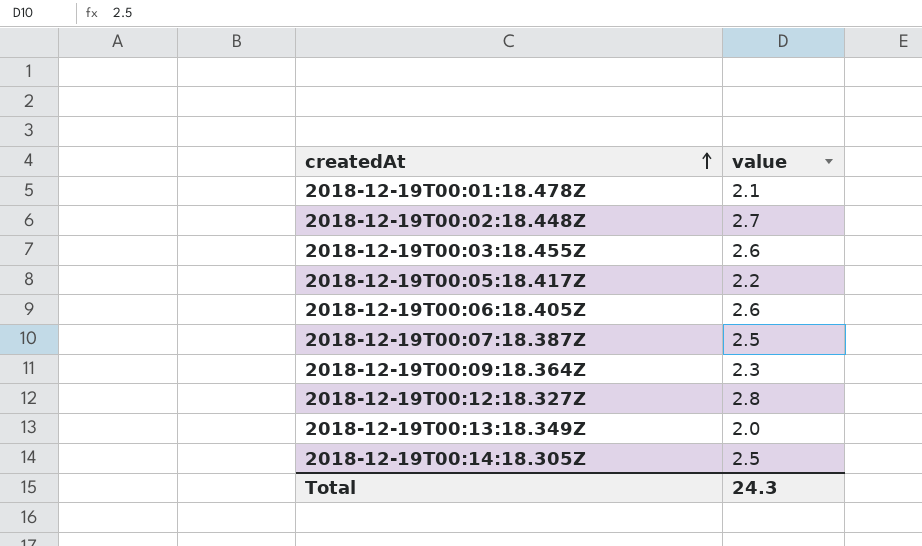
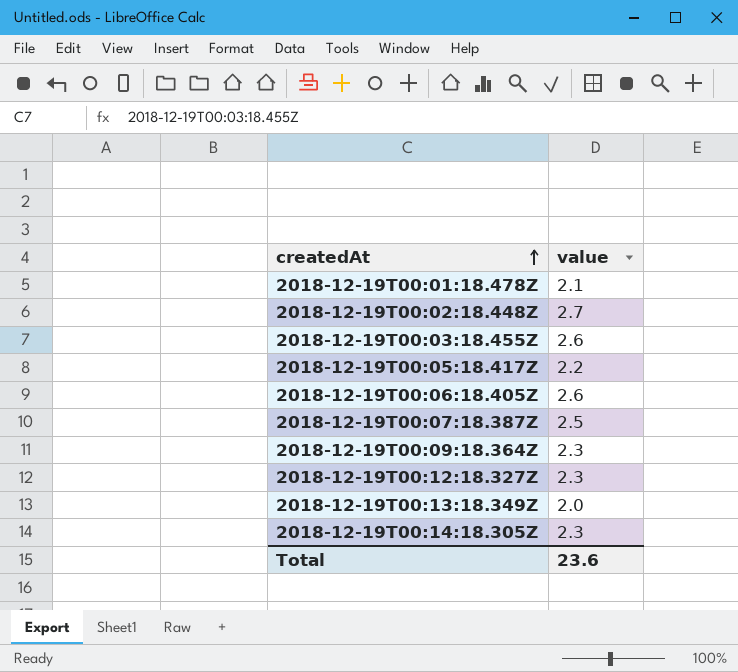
2018-12-19T00:12:18.327Z | value: 2.8 -> 2.3
2018-12-19T00:14:18.305Z | value: 2.5 -> 2.3
Total | value: 24.3 -> 23.6

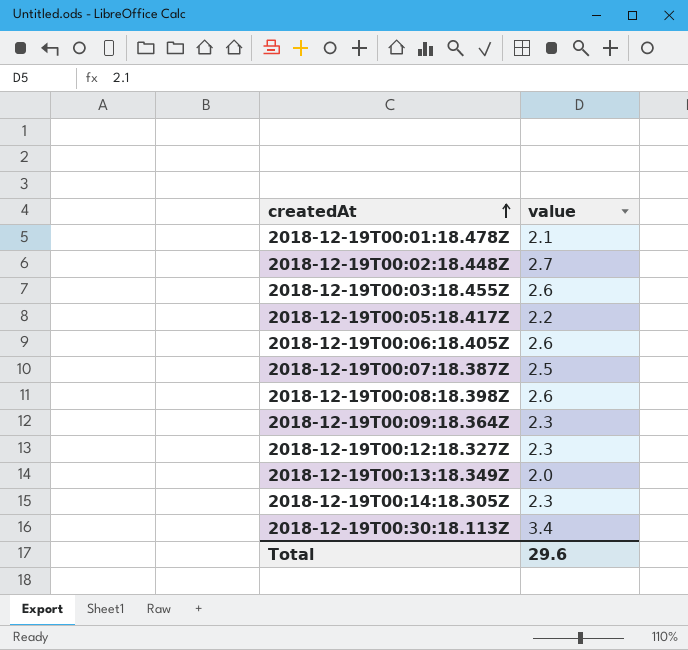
row 2018-12-19T00:08:18.398Z: none -> 2.6
row 2018-12-19T00:30:18.113Z: none -> 3.4
Total | value: 23.6 -> 29.6

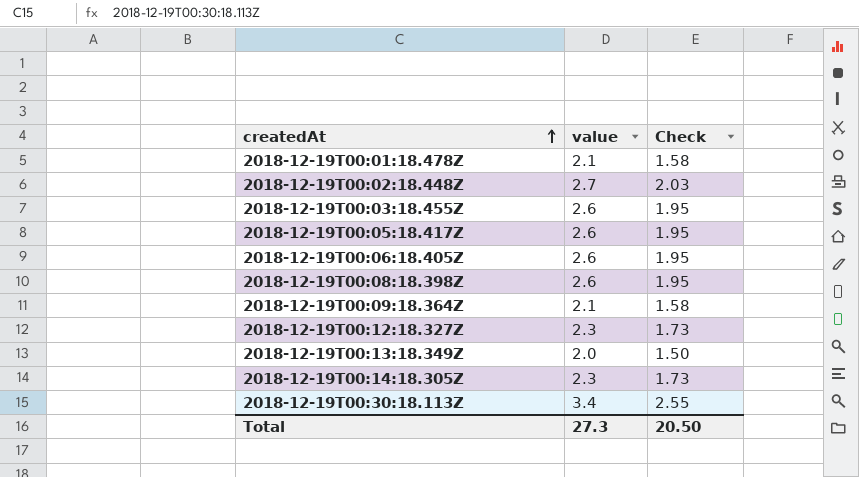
column Check | formula: none -> [value] * 0.75
row 2018-12-19T00:07:18.387Z: 2.5 -> none
2018-12-19T00:05:18.417Z | value: 2.2 -> 2.6
2018-12-19T00:09:18.364Z | value: 2.3 -> 2.1
Total | value: 29.6 -> 27.3

